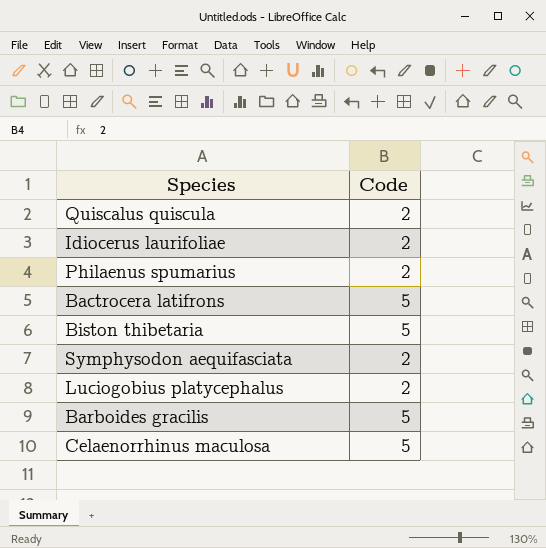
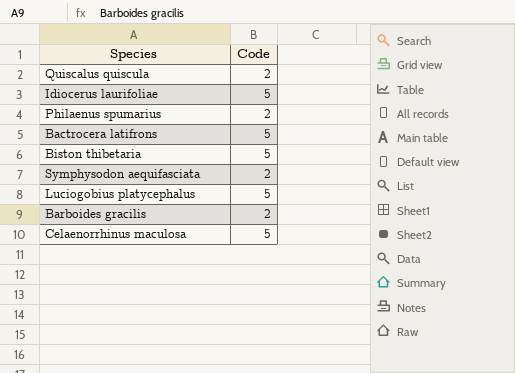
Idiocerus laurifoliae | Code: 2 -> 5
Luciogobius platycephalus | Code: 2 -> 5
Barboides gracilis | Code: 5 -> 2

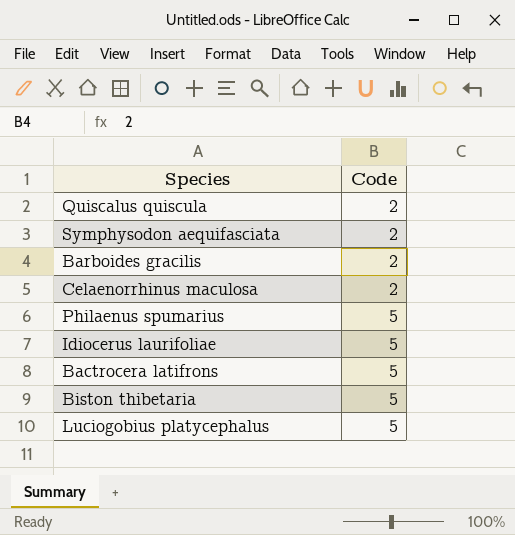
row order: none -> Code ascending
Celaenorrhinus maculosa | Code: 5 -> 2
Philaenus spumarius | Code: 2 -> 5

